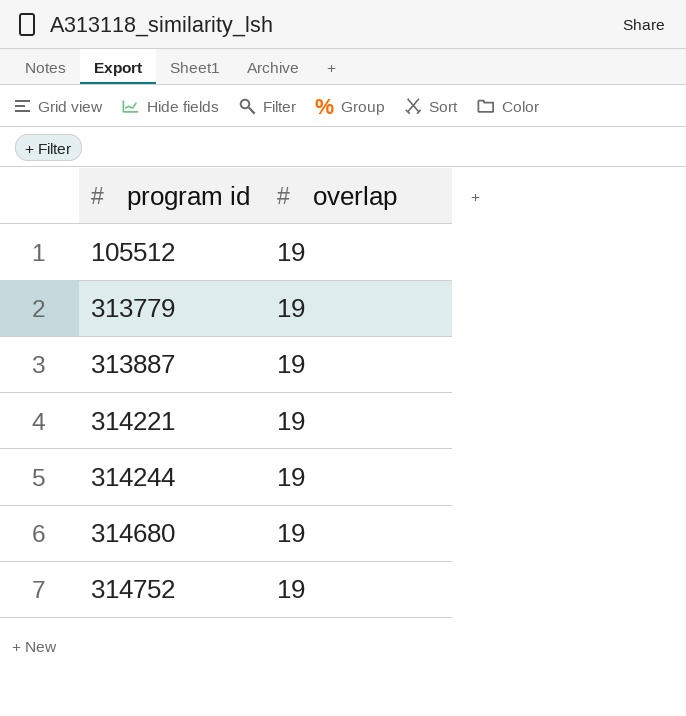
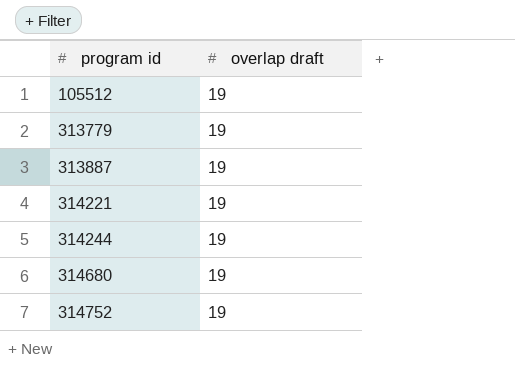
column name: overlap -> overlap draft

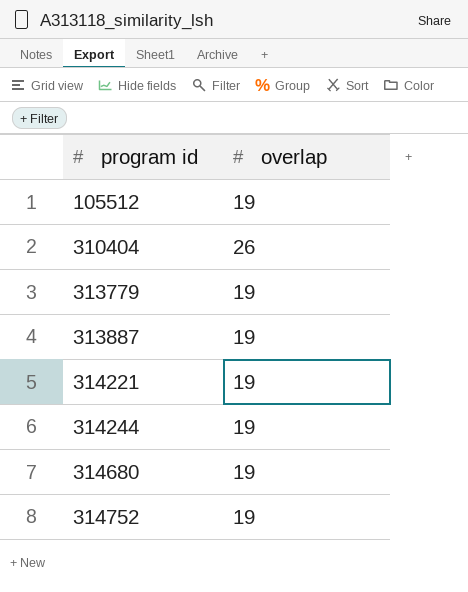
column name: overlap draft -> overlap
row 310404: none -> 26

